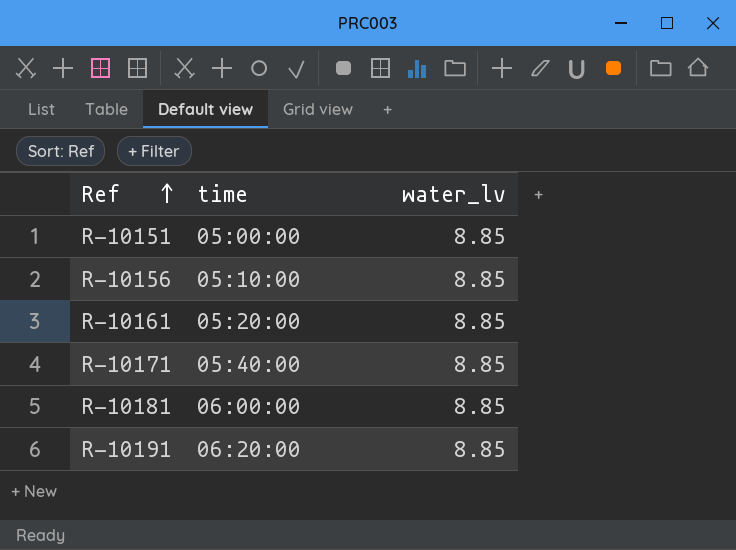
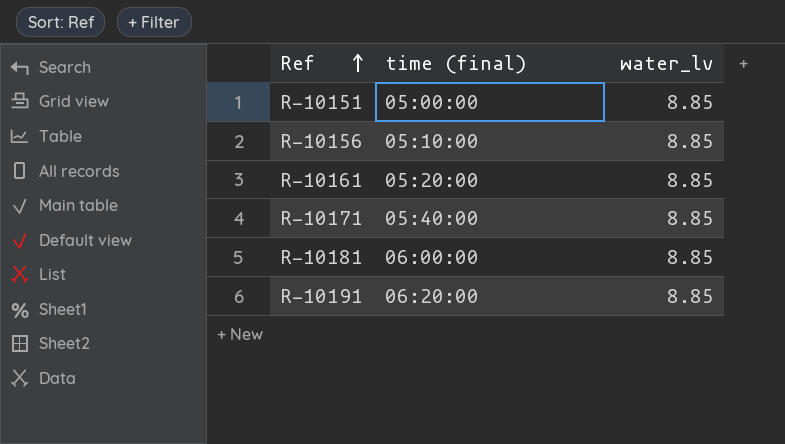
column name: time -> time (final)

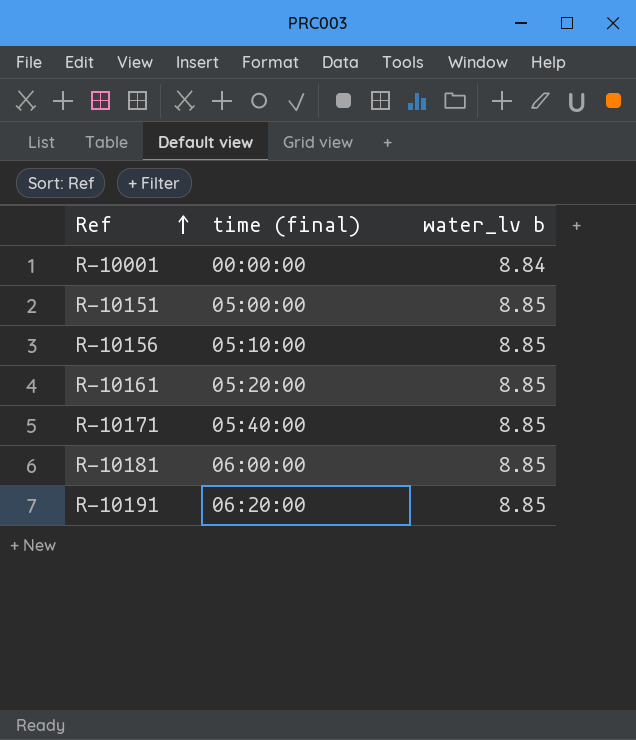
column name: water_lv -> water_lv b
row R-10001: none -> 00:00:00 | 8.84

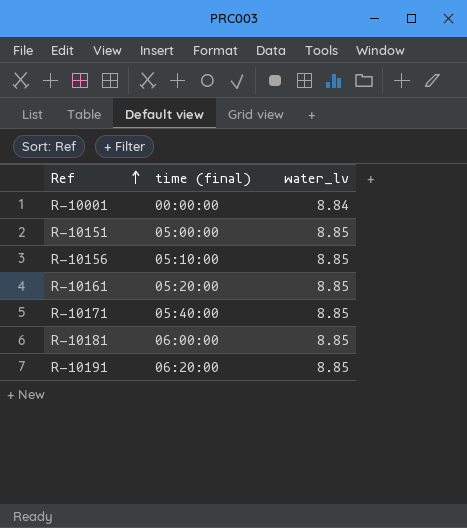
column name: water_lv b -> water_lv

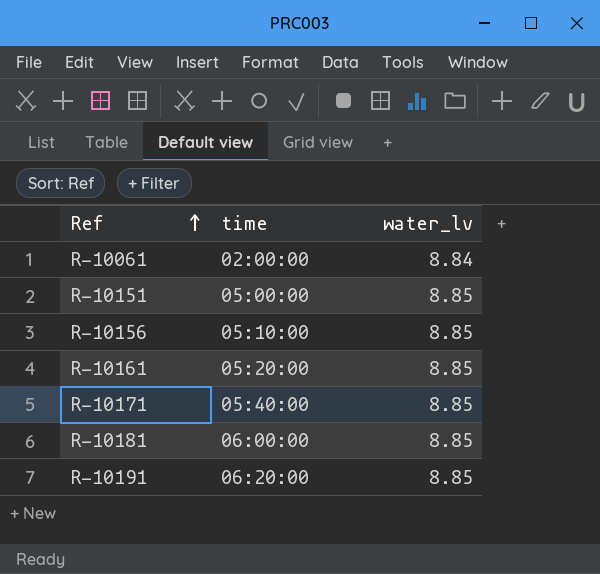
column name: time (final) -> time
row R-10001: 00:00:00 | 8.84 -> none
row R-10061: none -> 02:00:00 | 8.84

